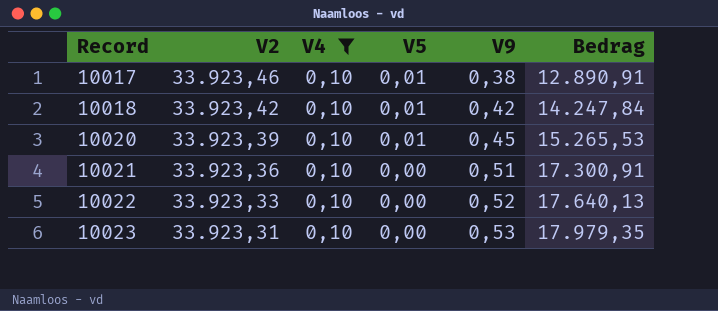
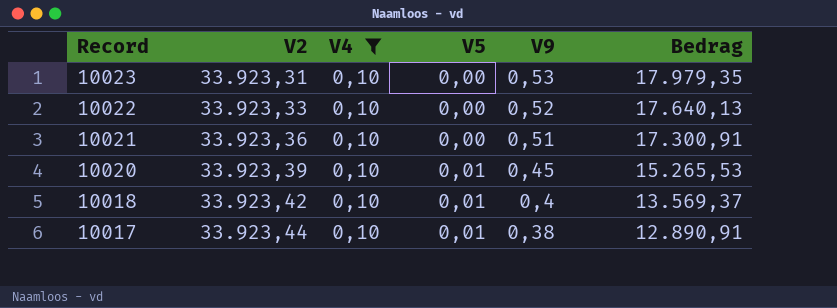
row order: Record ascending -> Record descending
10018 | V9: 0,42 -> 0,4
10018 | Bedrag: 14.247,84 -> 13.569,37
10017 | V2: 33.923,46 -> 33.923,44

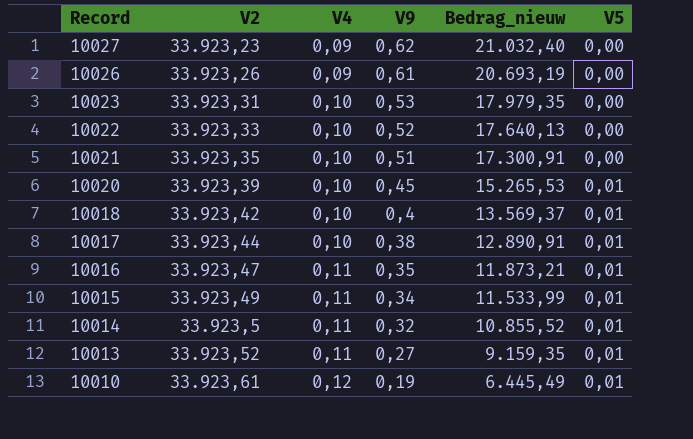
filter: V4 = 0,10 -> none
column name: Bedrag -> Bedrag_nieuw
column V5 | position: 4 -> 6
10021 | V2: 33.923,36 -> 33.923,35

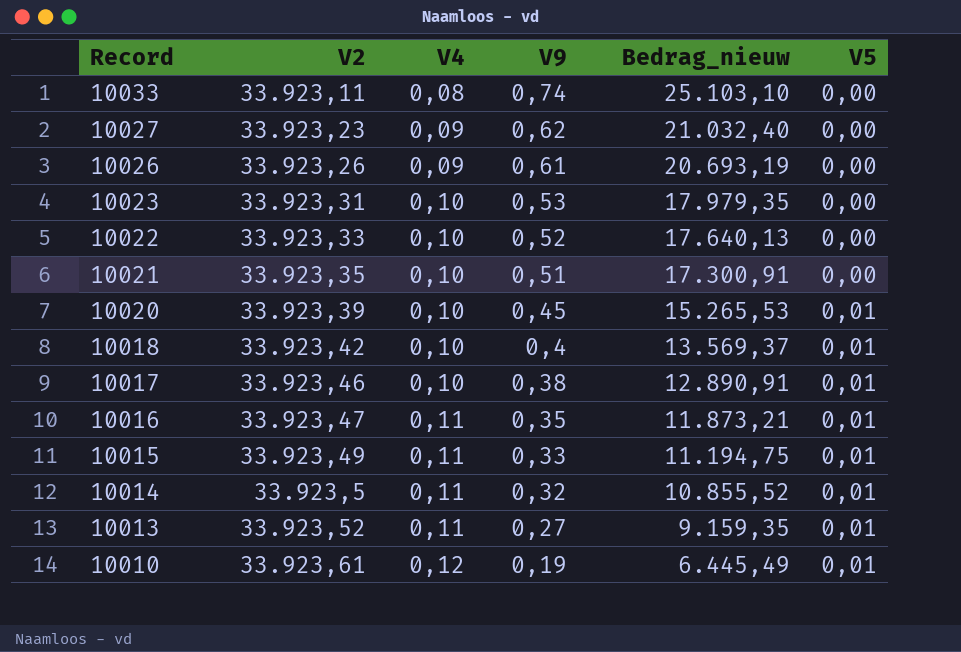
row 10033: none -> 33.923,11 | 0,08 | 0,74 | 25.103,10 | 0,00
10017 | V2: 33.923,44 -> 33.923,46
10015 | V9: 0,34 -> 0,33
10015 | Bedrag_nieuw: 11.533,99 -> 11.194,75

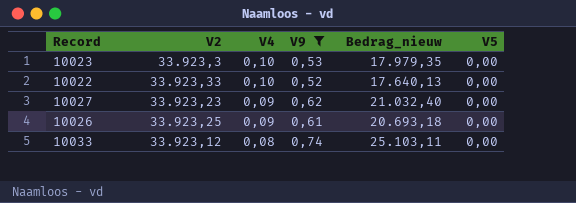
filter: none -> V9 >= 0,52
row order: Record descending -> V4 descending
10023 | V2: 33.923,31 -> 33.923,3
10026 | V2: 33.923,26 -> 33.923,25
10026 | Bedrag_nieuw: 20.693,19 -> 20.693,18
10033 | V2: 33.923,11 -> 33.923,12
10033 | Bedrag_nieuw: 25.103,10 -> 25.103,11

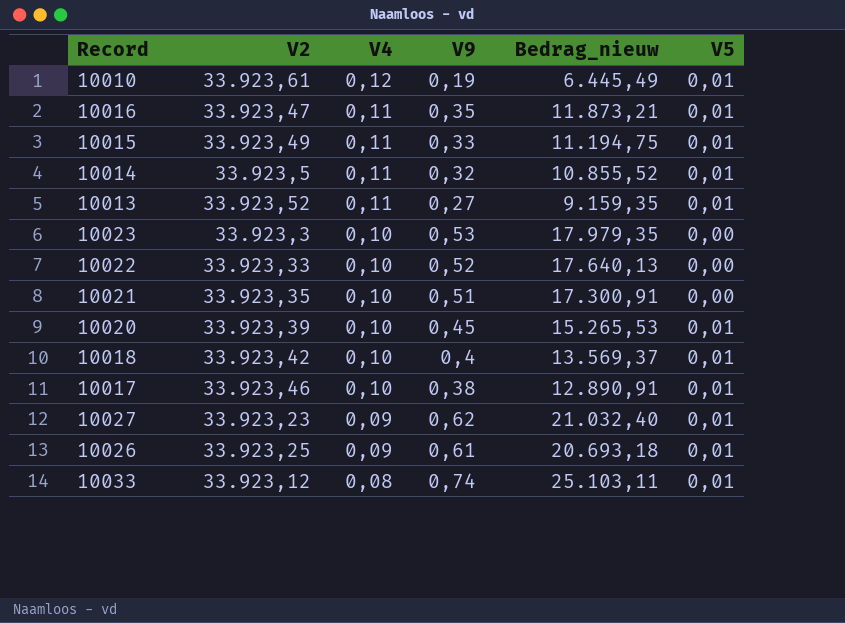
filter: V9 >= 0,52 -> none
10027 | V5: 0,00 -> 0,01
10026 | V5: 0,00 -> 0,01
10033 | V5: 0,00 -> 0,01

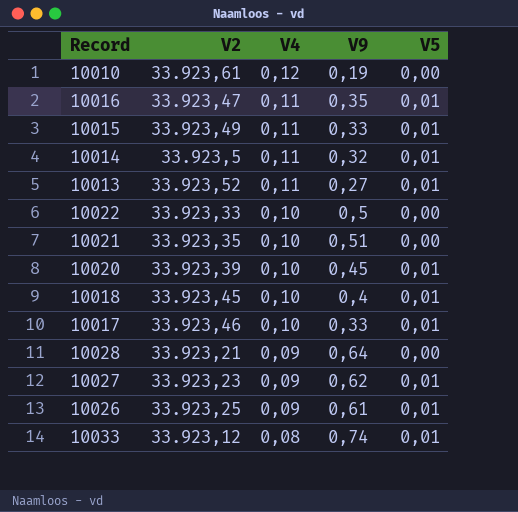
column Bedrag_nieuw | formula: [V2] * [V9] -> none
row 10023: 33.923,3 | 0,10 | 0,53 | 17.979,35 | 0,00 -> none
10010 | V5: 0,01 -> 0,00
10022 | V9: 0,52 -> 0,5
10018 | V2: 33.923,42 -> 33.923,45
10017 | V9: 0,38 -> 0,33
row 10028: none -> 33.923,21 | 0,09 | 0,64 | 0,00

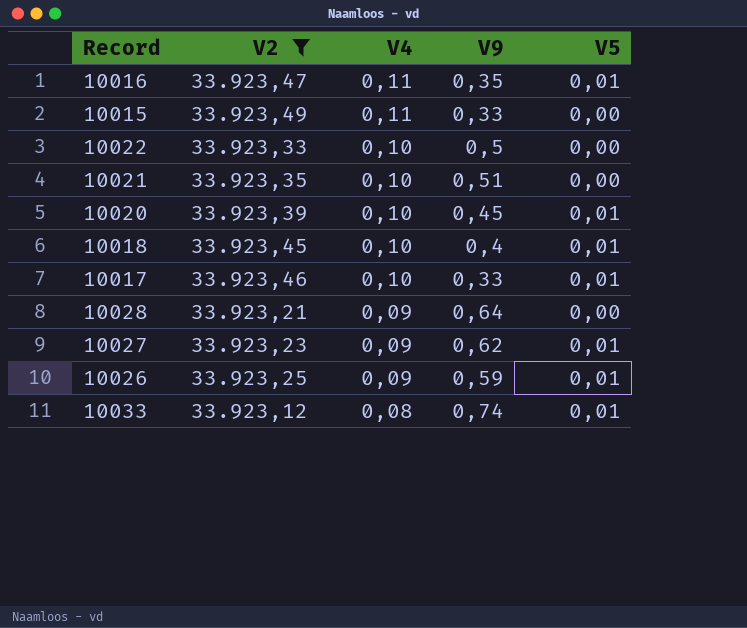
filter: none -> V2 <= 33.923,49
10015 | V5: 0,01 -> 0,00
10026 | V9: 0,61 -> 0,59

